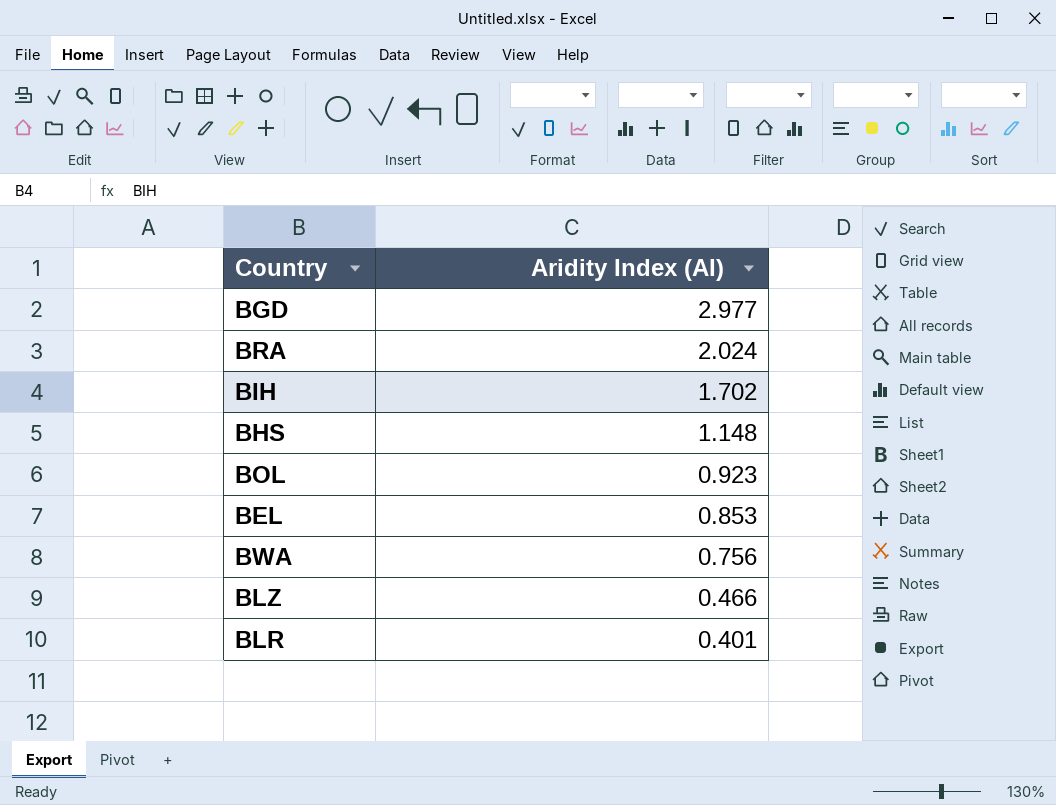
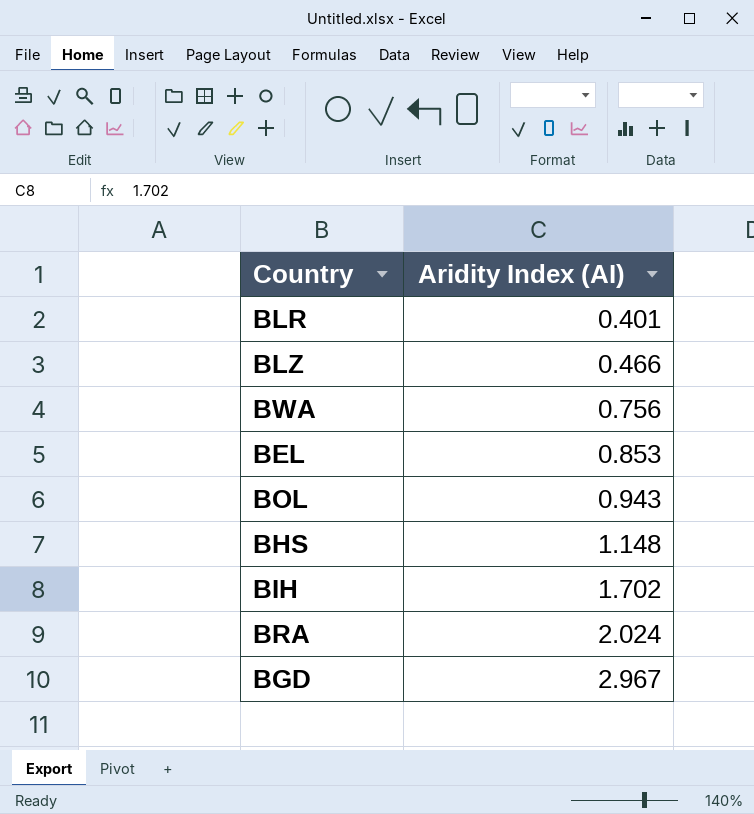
row order: Aridity Index (AI) descending -> Aridity Index (AI) ascending
BOL | Aridity Index (AI): 0.923 -> 0.943
BGD | Aridity Index (AI): 2.977 -> 2.967

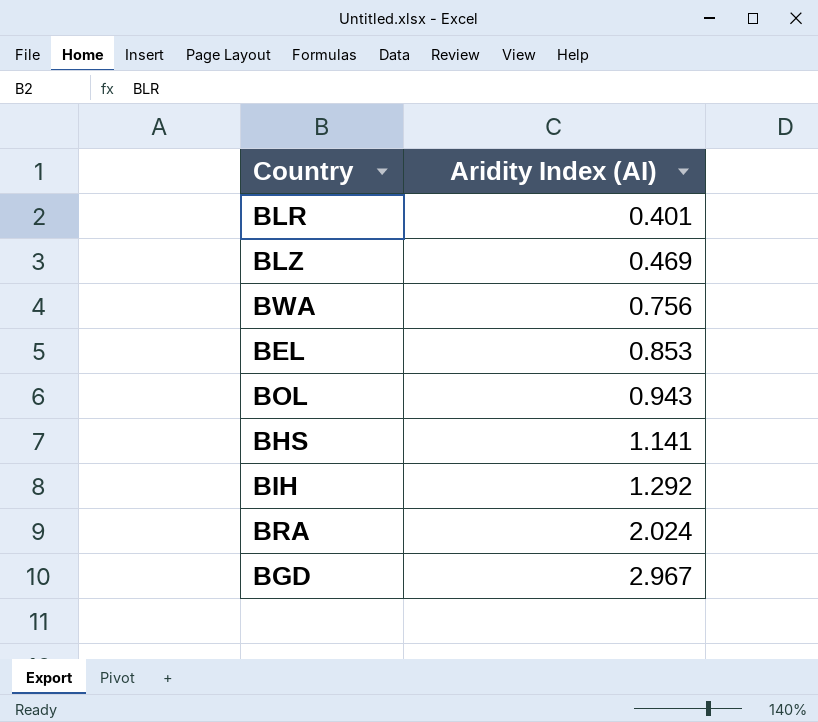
BLZ | Aridity Index (AI): 0.466 -> 0.469
BHS | Aridity Index (AI): 1.148 -> 1.141
BIH | Aridity Index (AI): 1.702 -> 1.292

